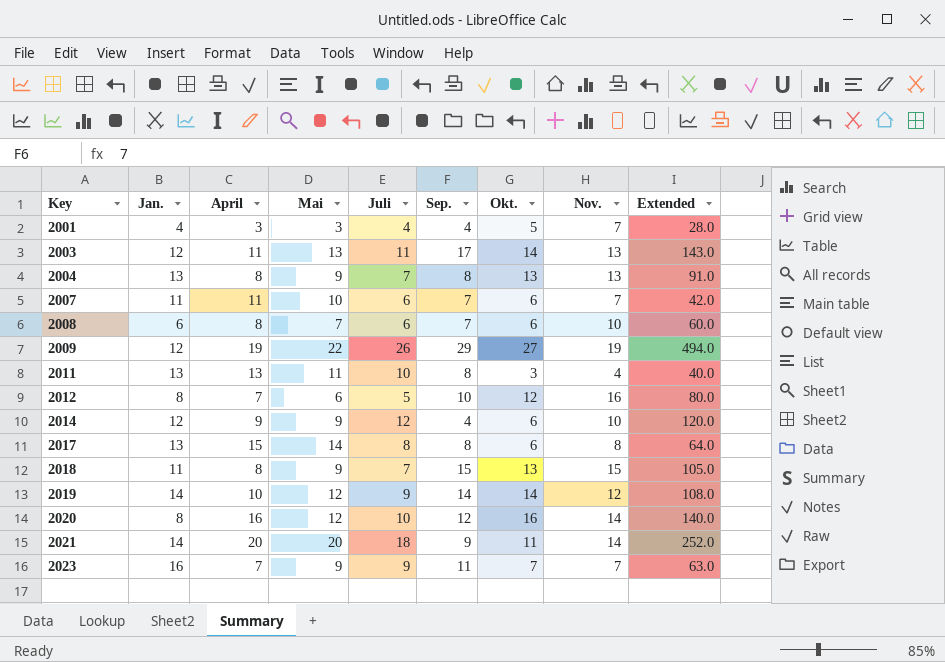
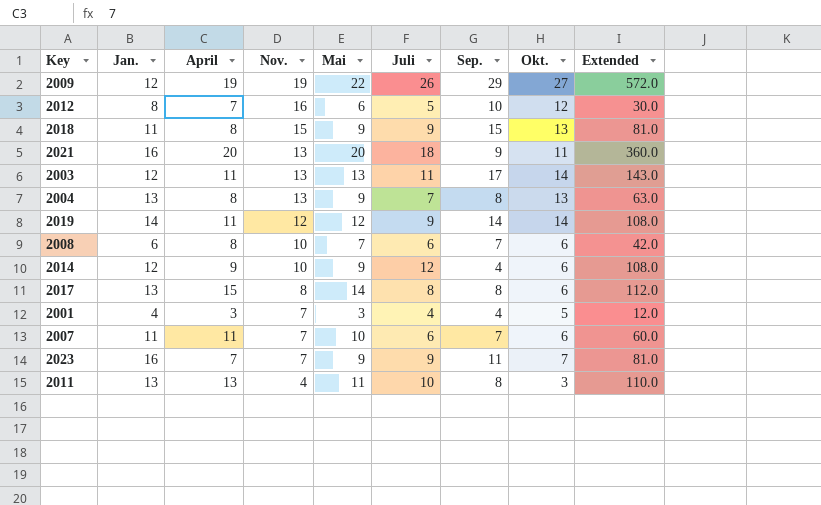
row order: Key ascending -> Nov. descending
column Nov. | position: 8 -> 4
column Extended | formula: [Juli] * [Nov.] -> [Mai] * [Juli]
row 2020: 8 | 16 | 12 | 10 | 12 | 16 | 14 | 140.0 -> none
2018 | Juli: 7 -> 9
2021 | Jan.: 14 -> 16
2021 | Nov.: 14 -> 13
2019 | April: 10 -> 11

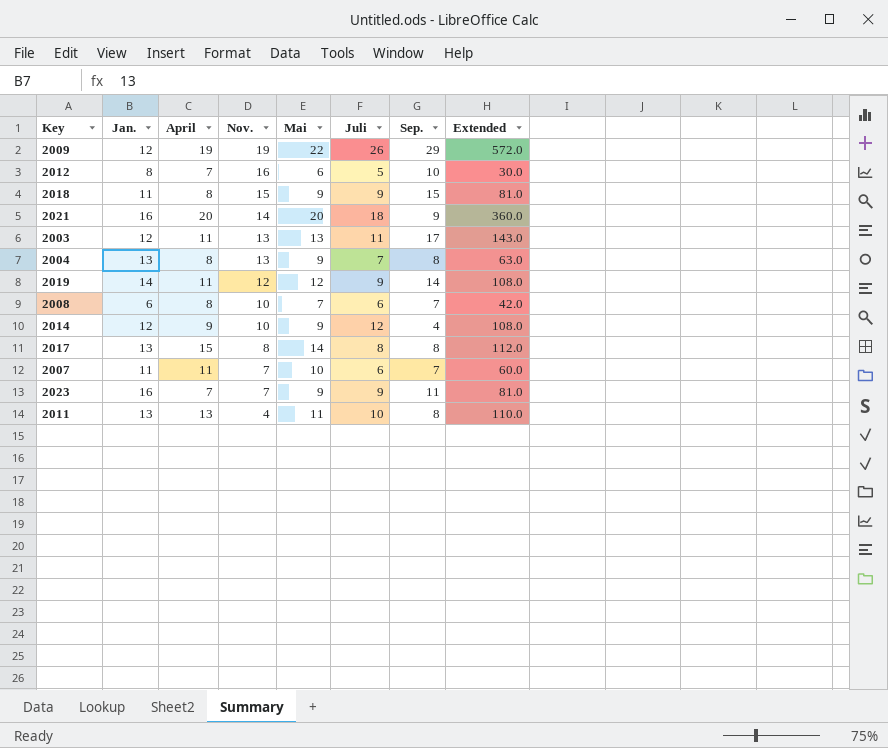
column Okt. | position: 8 -> none
row 2001: 4 | 3 | 7 | 3 | 4 | 4 | 5 | 12.0 -> none
2021 | Nov.: 13 -> 14

